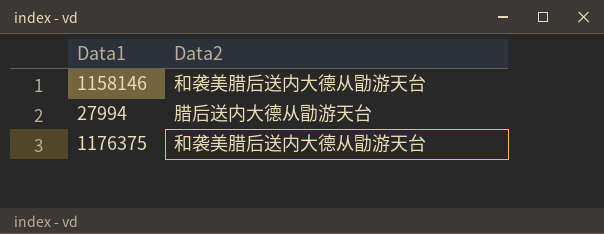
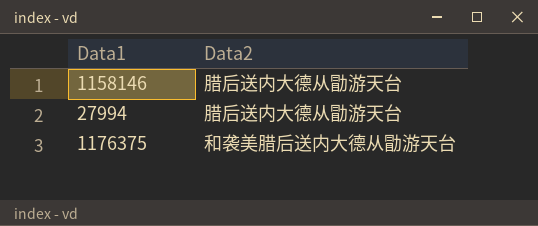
1158146 | Data2: 和袭美腊后送内大德从勖游天台 -> 腊后送内大德从勖游天台

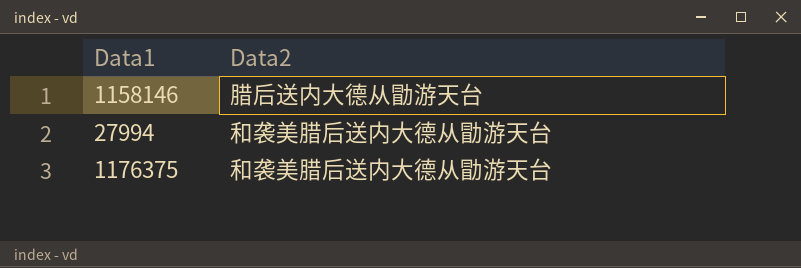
27994 | Data2: 腊后送内大德从勖游天台 -> 和袭美腊后送内大德从勖游天台

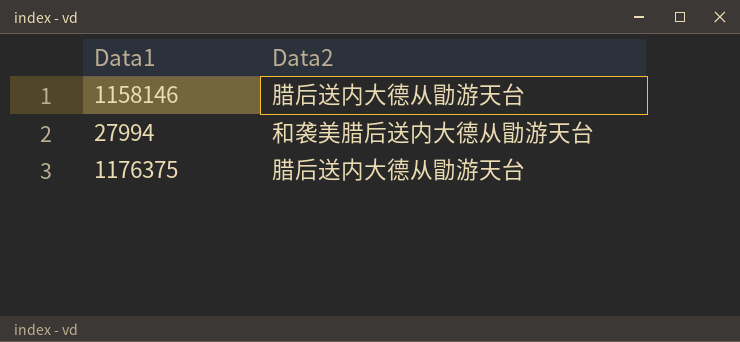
1176375 | Data2: 和袭美腊后送内大德从勖游天台 -> 腊后送内大德从勖游天台

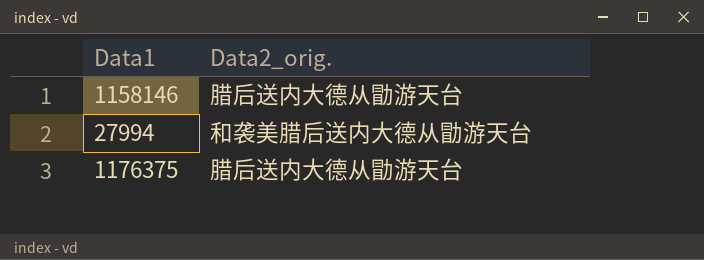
column name: Data2 -> Data2_orig.

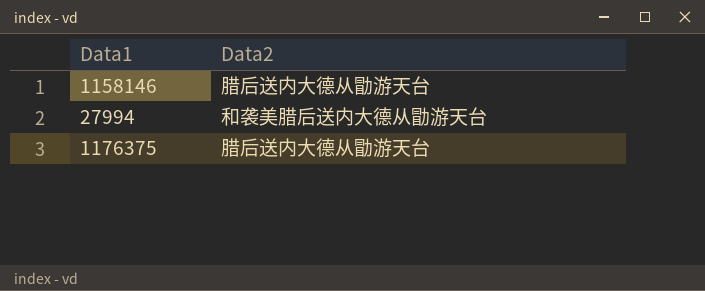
column name: Data2_orig. -> Data2

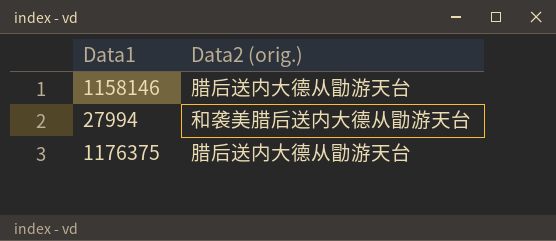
column name: Data2 -> Data2 (orig.)

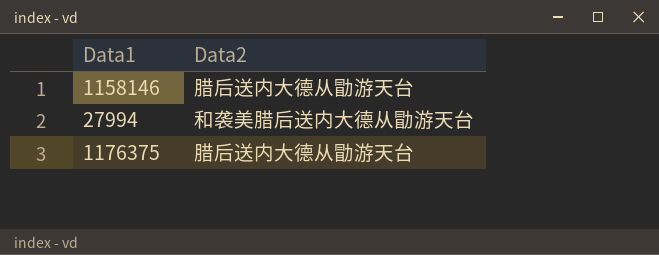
column name: Data2 (orig.) -> Data2

